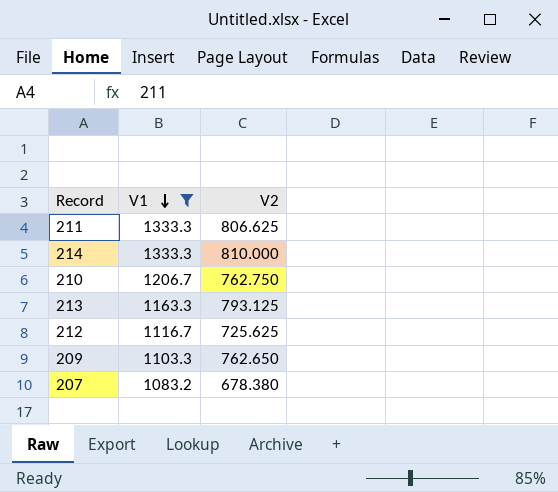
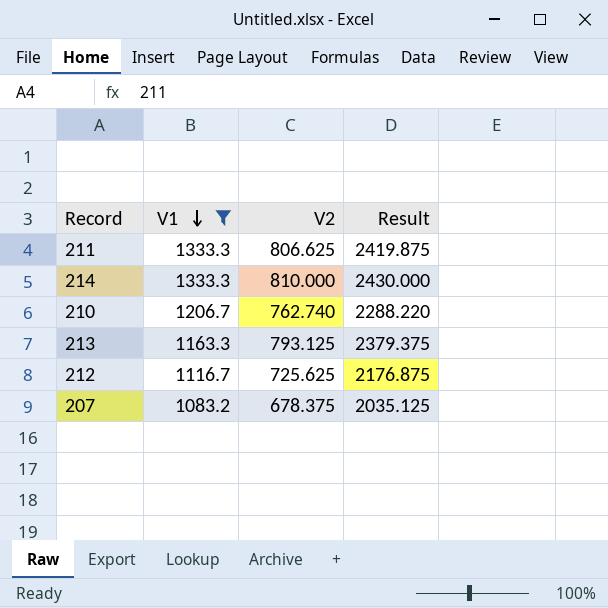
column Result | formula: none -> [V2] * 3
row 209: 1103.3 | 762.650 -> none
210 | V2: 762.750 -> 762.740
207 | V2: 678.380 -> 678.375

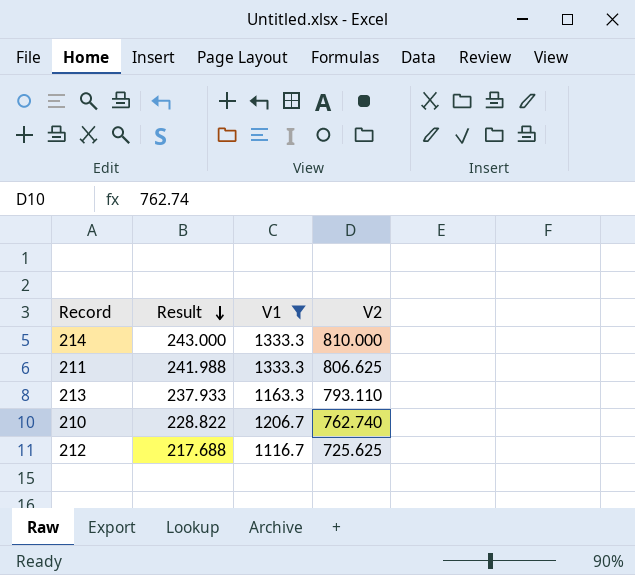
row order: V1 descending -> Result descending
column Result | formula: [V2] * 3 -> [V2] * 0.3
column Result | position: 4 -> 2
row 207: 1083.2 | 678.375 | 2035.125 -> none
213 | V2: 793.125 -> 793.110

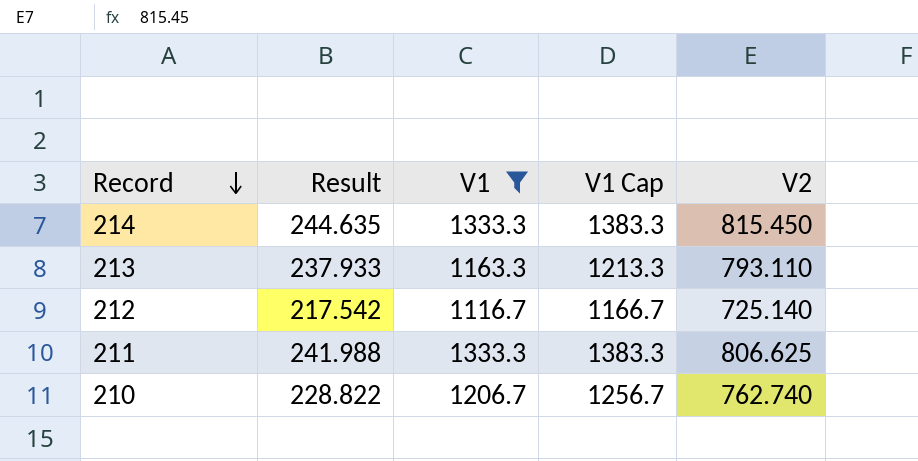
row order: Result descending -> Record descending
column V1 Cap | formula: none -> [V1] + 50
214 | Result: 243.000 -> 244.635
214 | V2: 810.000 -> 815.450
212 | Result: 217.688 -> 217.542
212 | V2: 725.625 -> 725.140

